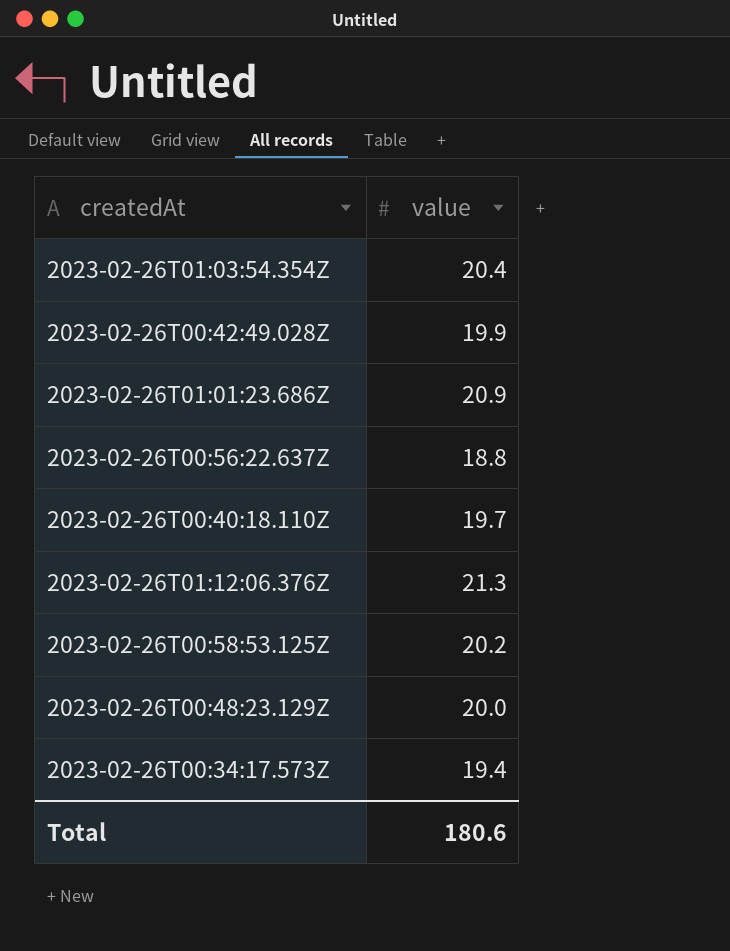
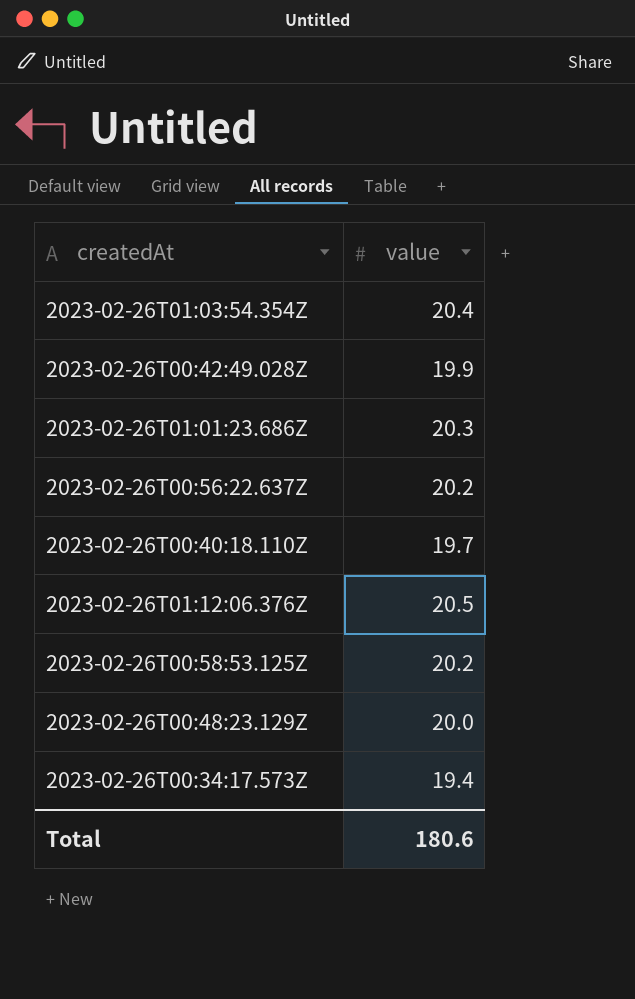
2023-02-26T01:01:23.686Z | value: 20.9 -> 20.3
2023-02-26T00:56:22.637Z | value: 18.8 -> 20.2
2023-02-26T01:12:06.376Z | value: 21.3 -> 20.5

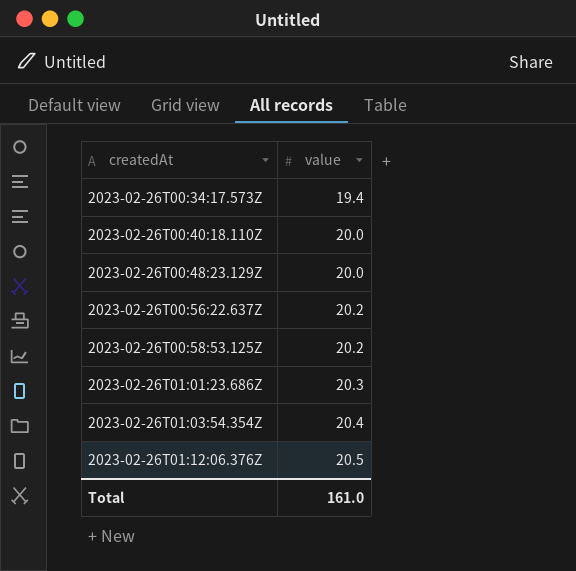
row order: none -> createdAt ascending
row 2023-02-26T00:42:49.028Z: 19.9 -> none
2023-02-26T00:40:18.110Z | value: 19.7 -> 20.0
Total | value: 180.6 -> 161.0

